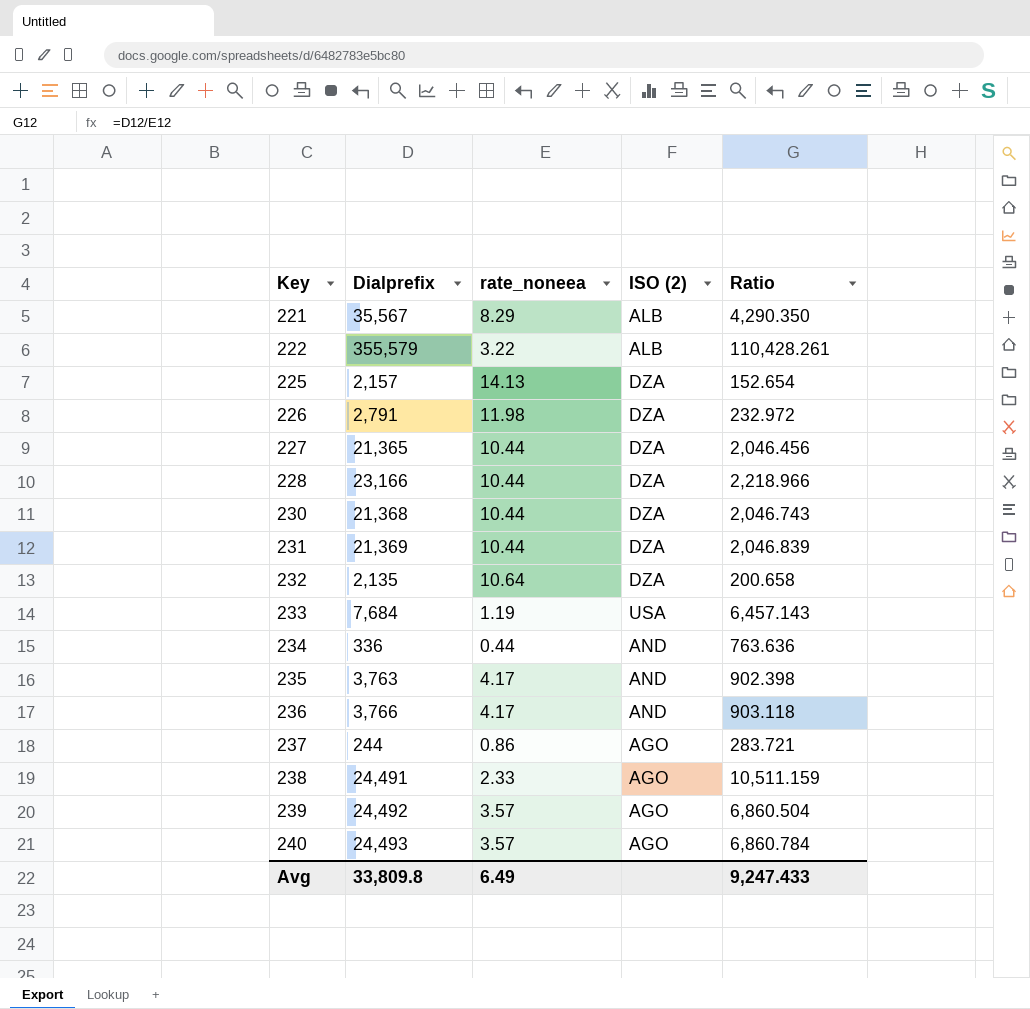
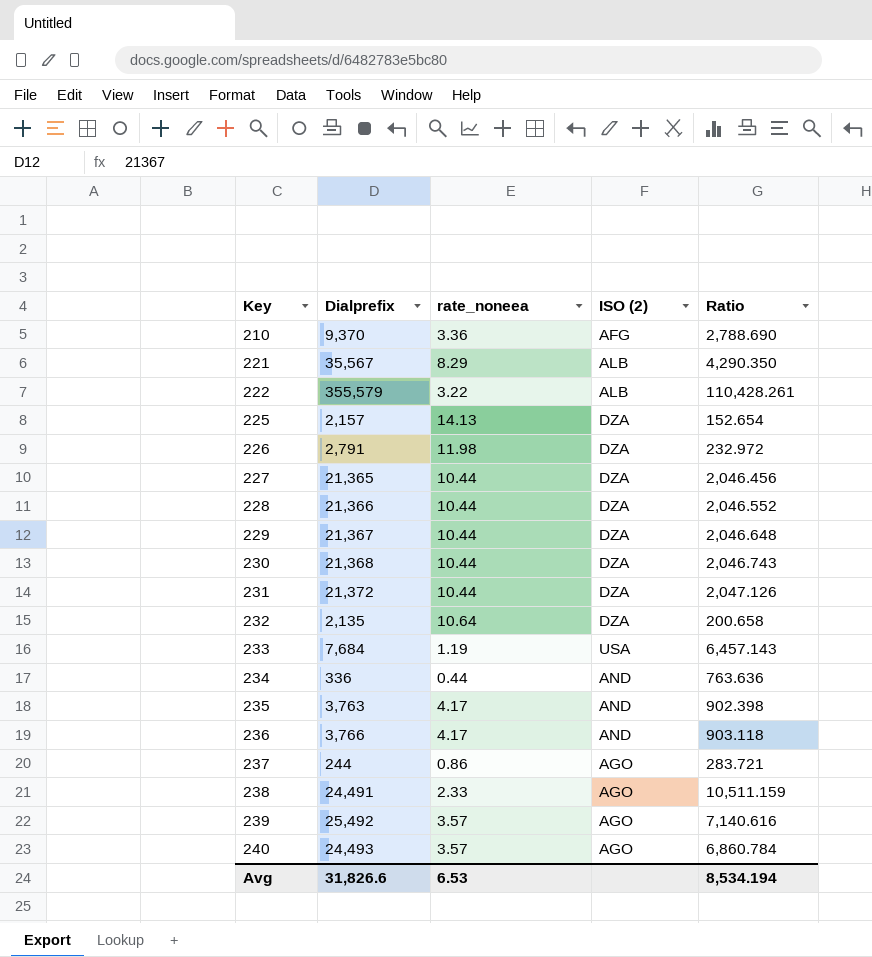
row 210: none -> 9,370 | 3.36 | AFG | 2,788.690
228 | Dialprefix: 23,166 -> 21,366
228 | Ratio: 2,218.966 -> 2,046.552
row 229: none -> 21,367 | 10.44 | DZA | 2,046.648
231 | Dialprefix: 21,369 -> 21,372
231 | Ratio: 2,046.839 -> 2,047.126
239 | Dialprefix: 24,492 -> 25,492
239 | Ratio: 6,860.504 -> 7,140.616
Avg | Dialprefix: 33,809.8 -> 31,826.6
Avg | rate_noneea: 6.49 -> 6.53
Avg | Ratio: 9,247.433 -> 8,534.194

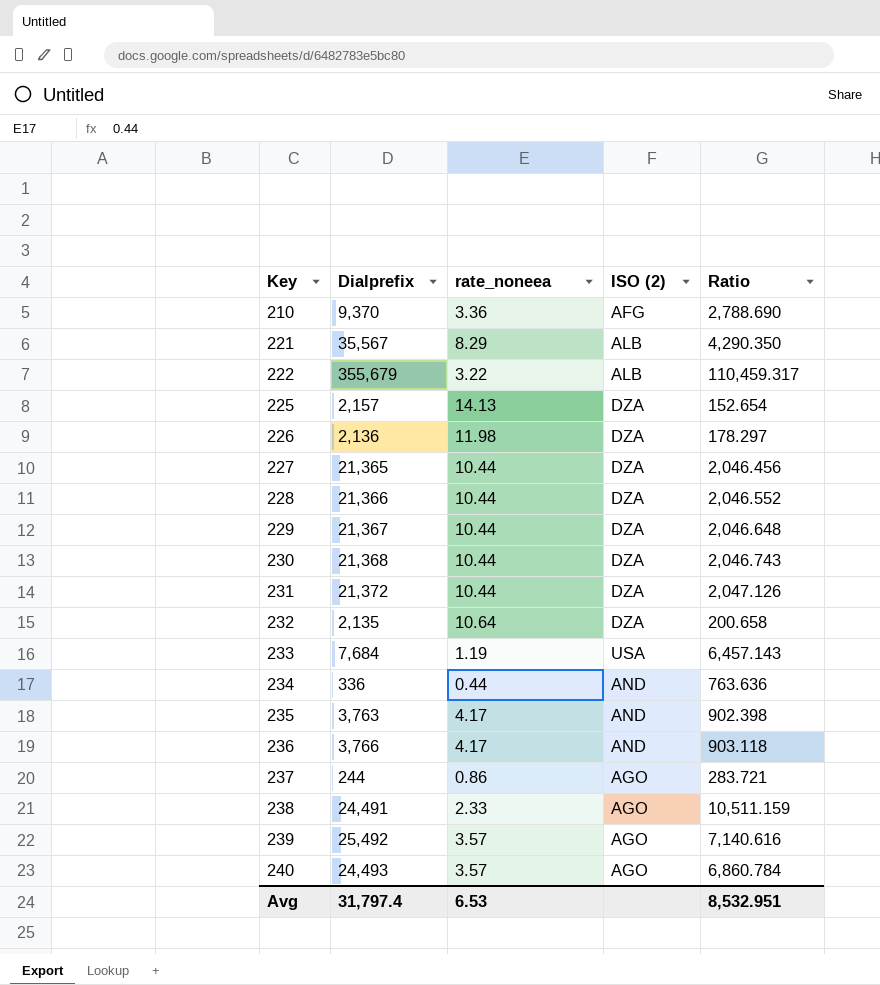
222 | Dialprefix: 355,579 -> 355,679
222 | Ratio: 110,428.261 -> 110,459.317
226 | Dialprefix: 2,791 -> 2,136
226 | Ratio: 232.972 -> 178.297
Avg | Dialprefix: 31,826.6 -> 31,797.4
Avg | Ratio: 8,534.194 -> 8,532.951

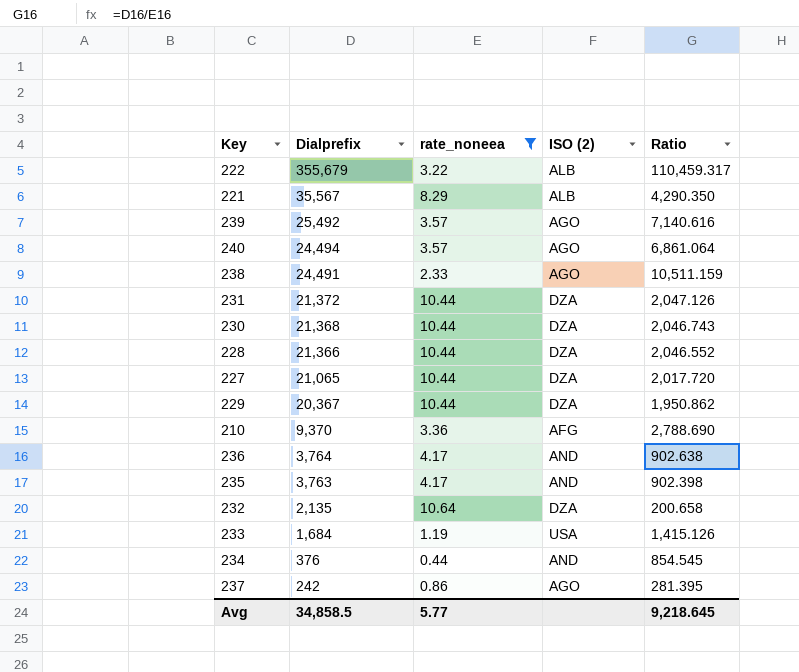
filter: none -> rate_noneea <= 10.64
row order: Key ascending -> Dialprefix descending
240 | Dialprefix: 24,493 -> 24,494
240 | Ratio: 6,860.784 -> 6,861.064
227 | Dialprefix: 21,365 -> 21,065
227 | Ratio: 2,046.456 -> 2,017.720
229 | Dialprefix: 21,367 -> 20,367
229 | Ratio: 2,046.648 -> 1,950.862
236 | Dialprefix: 3,766 -> 3,764
236 | Ratio: 903.118 -> 902.638
233 | Dialprefix: 7,684 -> 1,684
233 | Ratio: 6,457.143 -> 1,415.126
234 | Dialprefix: 336 -> 376
234 | Ratio: 763.636 -> 854.545
237 | Dialprefix: 244 -> 242
237 | Ratio: 283.721 -> 281.395
Avg | Dialprefix: 31,797.4 -> 34,858.5
Avg | rate_noneea: 6.53 -> 5.77
Avg | Ratio: 8,532.951 -> 9,218.645

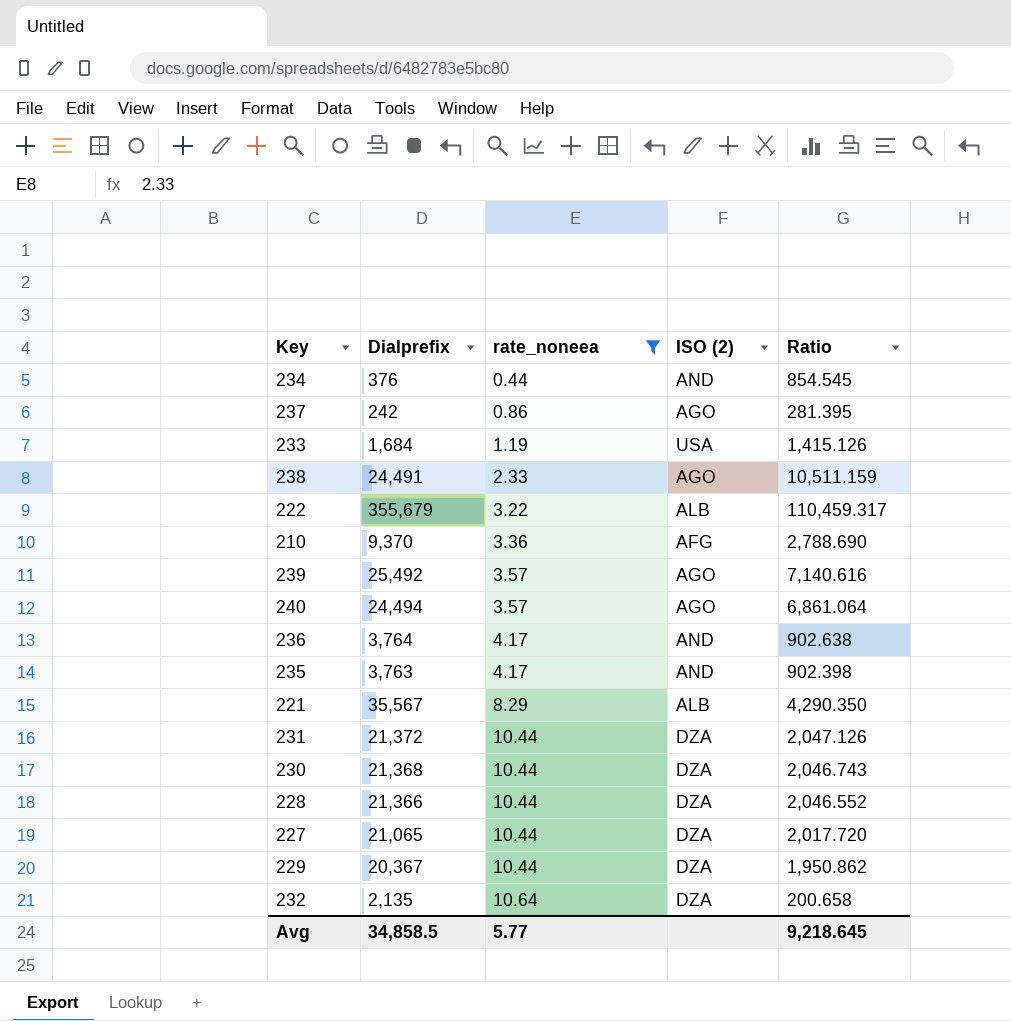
row order: Dialprefix descending -> rate_noneea ascending

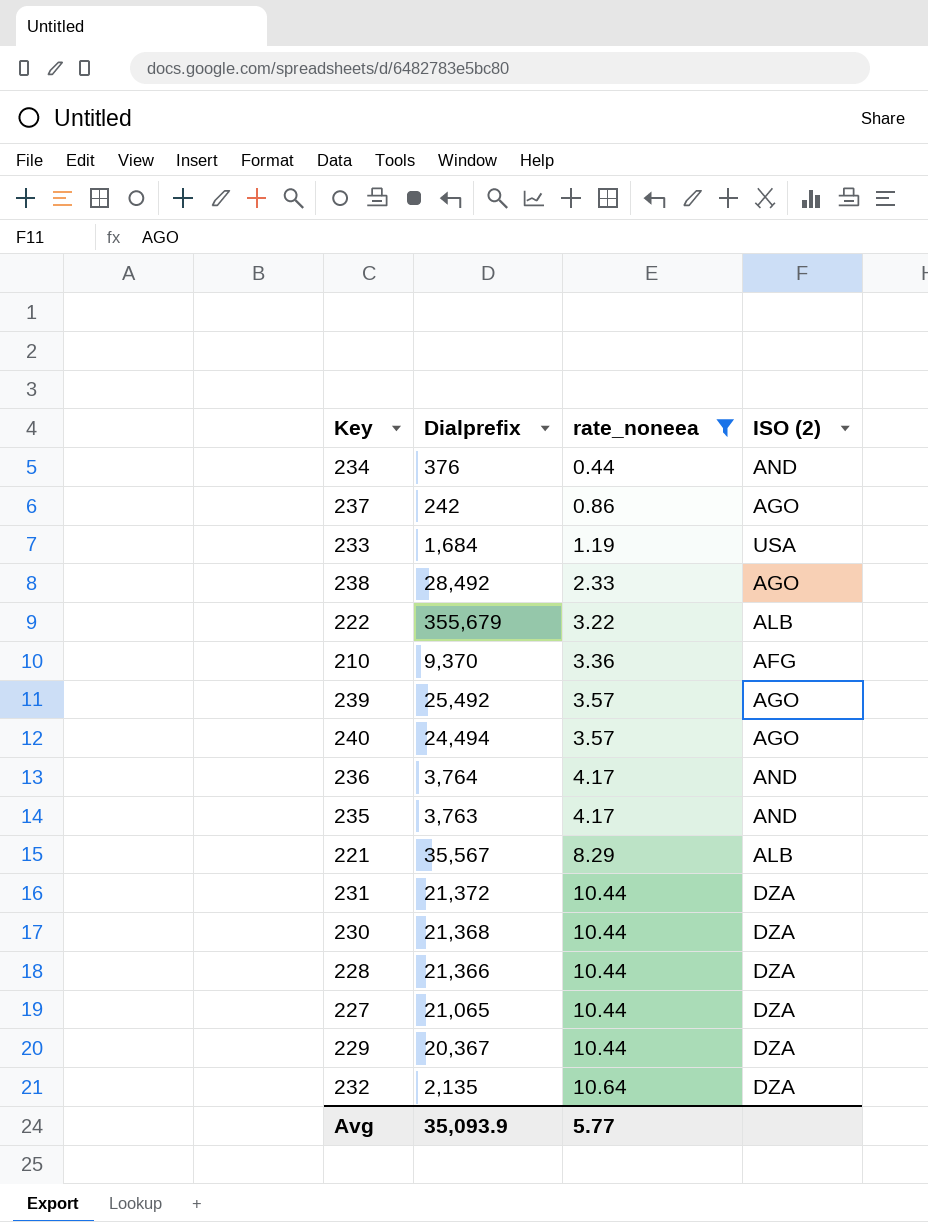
column Ratio | formula: [Dialprefix] / [rate_noneea] -> none
238 | Dialprefix: 24,491 -> 28,492
Avg | Dialprefix: 34,858.5 -> 35,093.9

